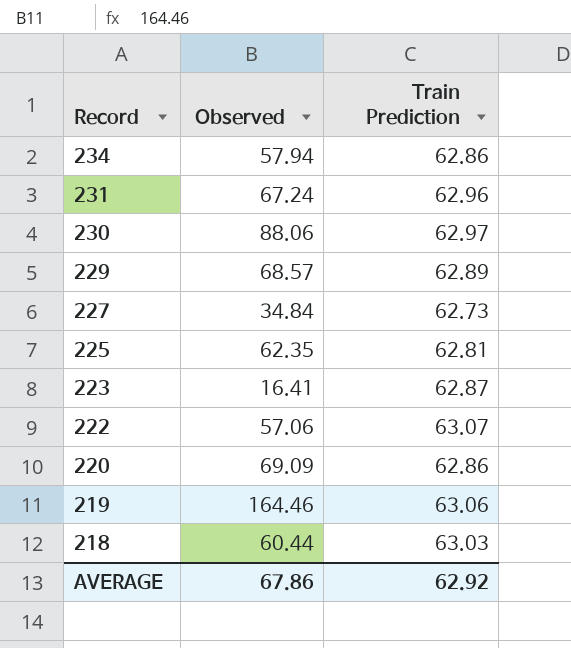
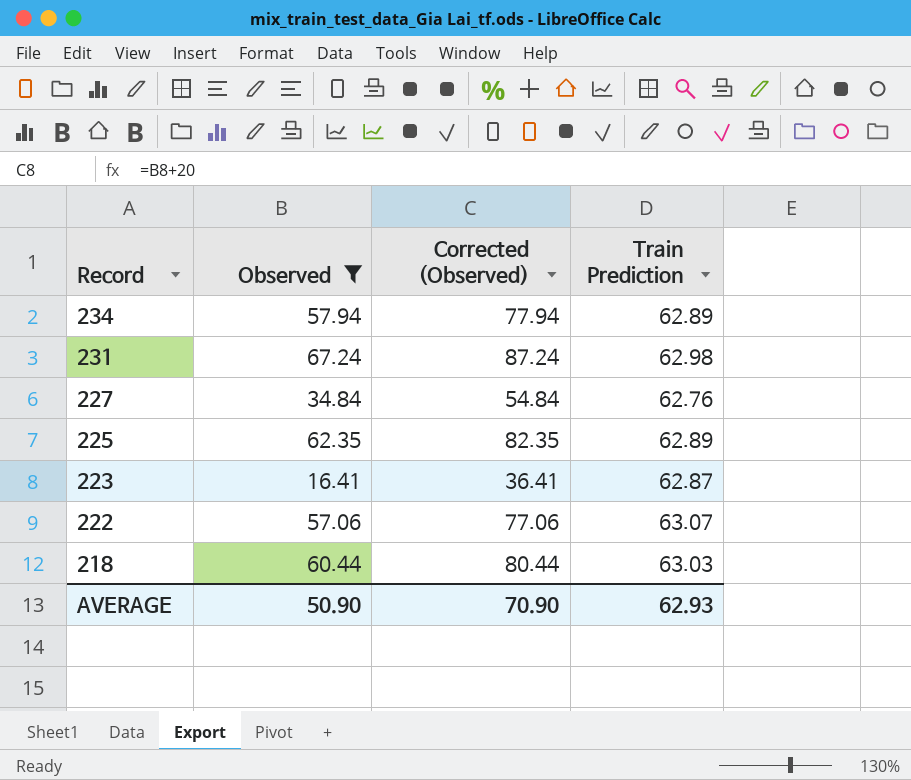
filter: none -> Observed <= 67.24
column Corrected (Observed) | formula: none -> [Observed] + 20
234 | Train Prediction: 62.86 -> 62.89
231 | Train Prediction: 62.96 -> 62.98
227 | Train Prediction: 62.73 -> 62.76
225 | Train Prediction: 62.81 -> 62.89
AVERAGE | Observed: 67.86 -> 50.90
AVERAGE | Train Prediction: 62.92 -> 62.93

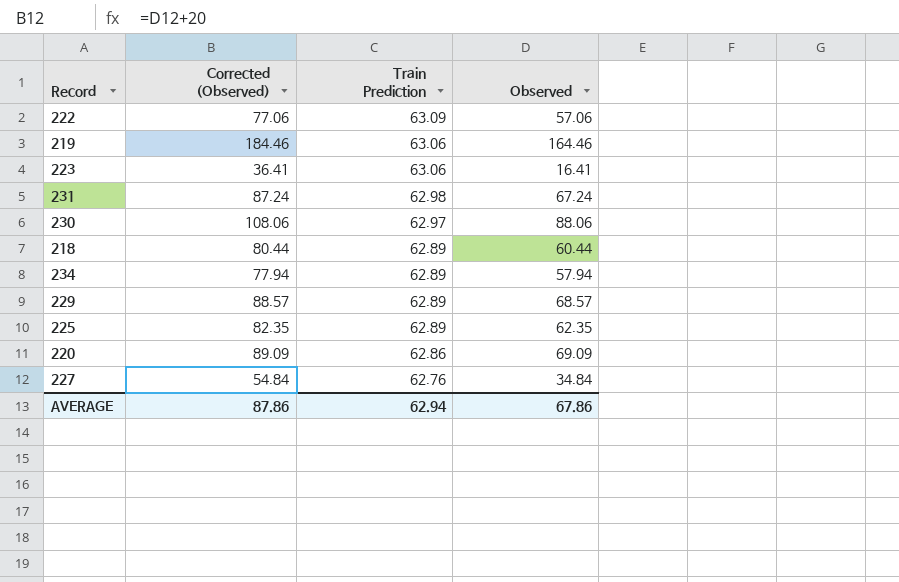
filter: Observed <= 67.24 -> none
row order: Record descending -> Train Prediction descending
column Observed | position: 2 -> 4
222 | Train Prediction: 63.07 -> 63.09
223 | Train Prediction: 62.87 -> 63.06
218 | Train Prediction: 63.03 -> 62.89
AVERAGE | Corrected (Observed): 70.90 -> 87.86
AVERAGE | Train Prediction: 62.93 -> 62.94
AVERAGE | Observed: 50.90 -> 67.86

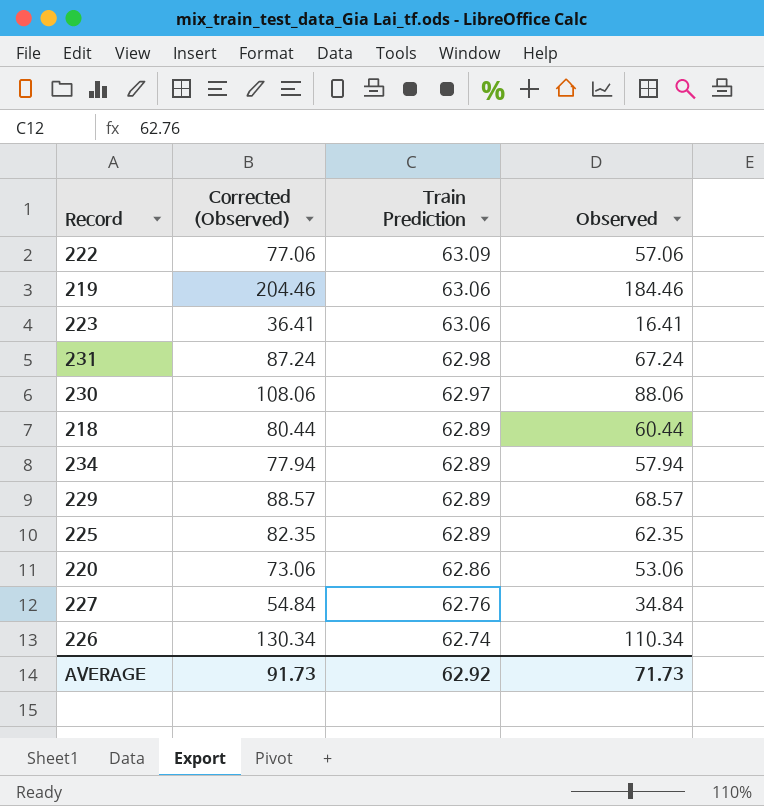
219 | Corrected (Observed): 184.46 -> 204.46
219 | Observed: 164.46 -> 184.46
220 | Corrected (Observed): 89.09 -> 73.06
220 | Observed: 69.09 -> 53.06
row 226: none -> 130.34 | 62.74 | 110.34
AVERAGE | Corrected (Observed): 87.86 -> 91.73
AVERAGE | Train Prediction: 62.94 -> 62.92
AVERAGE | Observed: 67.86 -> 71.73

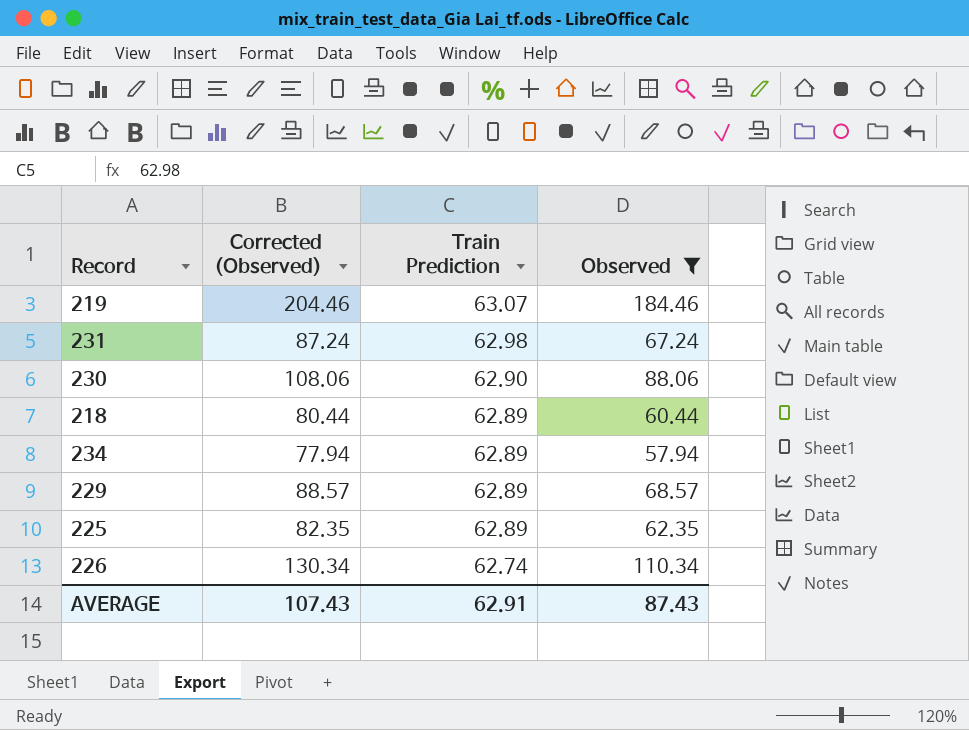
filter: none -> Observed >= 57.94
219 | Train Prediction: 63.06 -> 63.07
230 | Train Prediction: 62.97 -> 62.90
AVERAGE | Corrected (Observed): 91.73 -> 107.43
AVERAGE | Train Prediction: 62.92 -> 62.91
AVERAGE | Observed: 71.73 -> 87.43

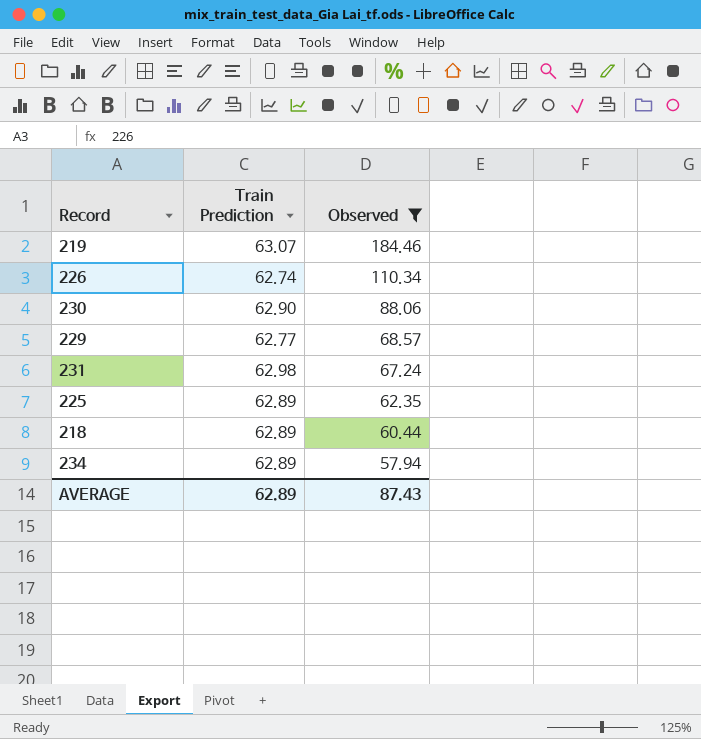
row order: Train Prediction descending -> Observed descending
column Corrected (Observed) | formula: [Observed] + 20 -> none
229 | Train Prediction: 62.89 -> 62.77
AVERAGE | Train Prediction: 62.91 -> 62.89

